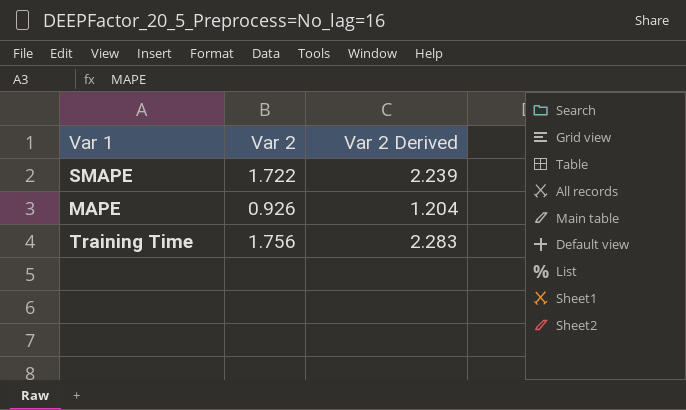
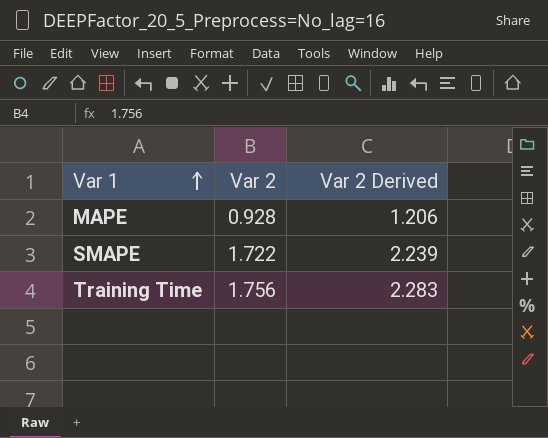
row order: none -> Var 1 ascending
MAPE | Var 2: 0.926 -> 0.928
MAPE | Var 2 Derived: 1.204 -> 1.206

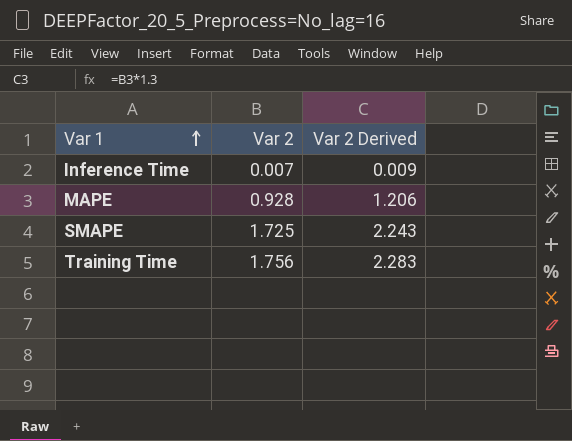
row Inference Time: none -> 0.007 | 0.009
SMAPE | Var 2: 1.722 -> 1.725
SMAPE | Var 2 Derived: 2.239 -> 2.243

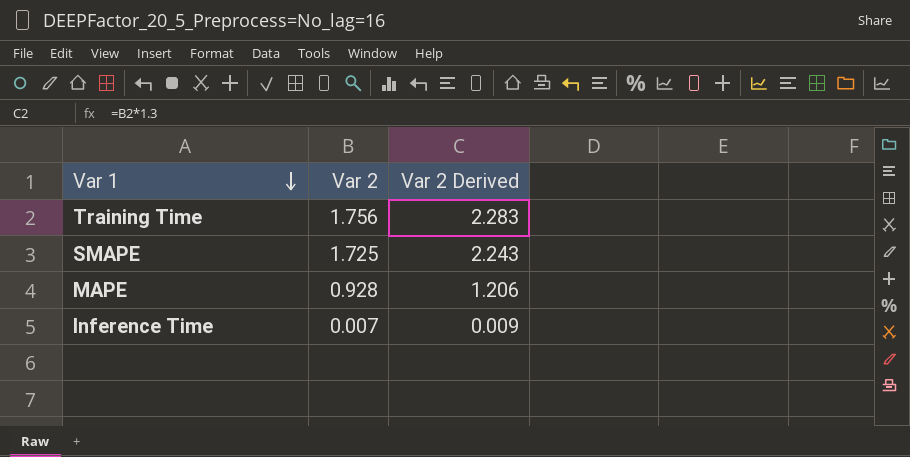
row order: Var 1 ascending -> Var 1 descending

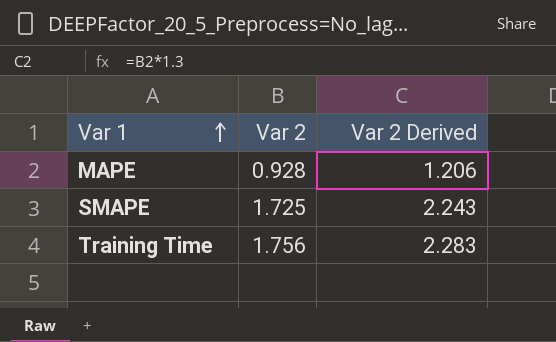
row order: Var 1 descending -> Var 1 ascending
row Inference Time: 0.007 | 0.009 -> none

